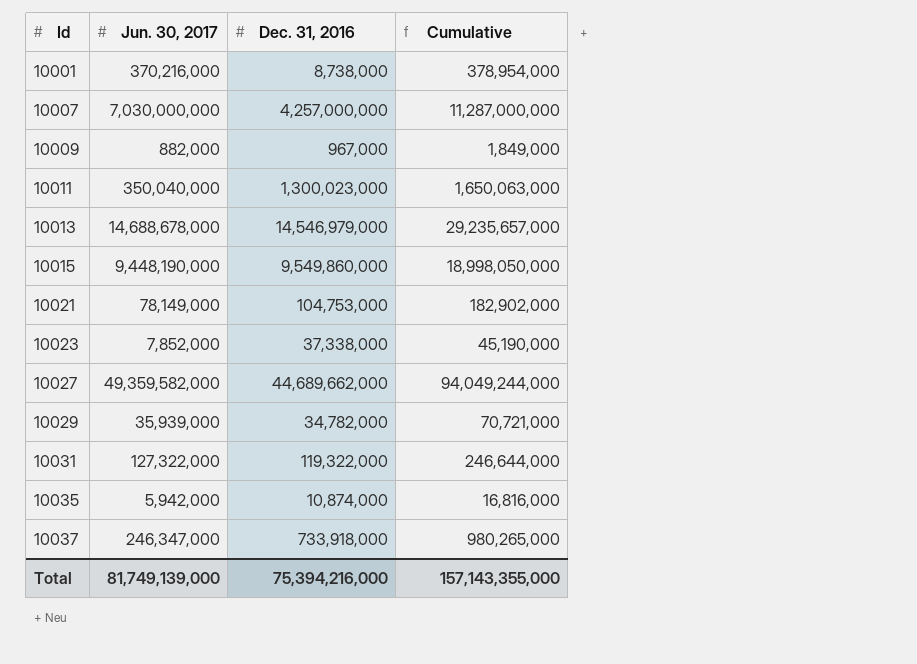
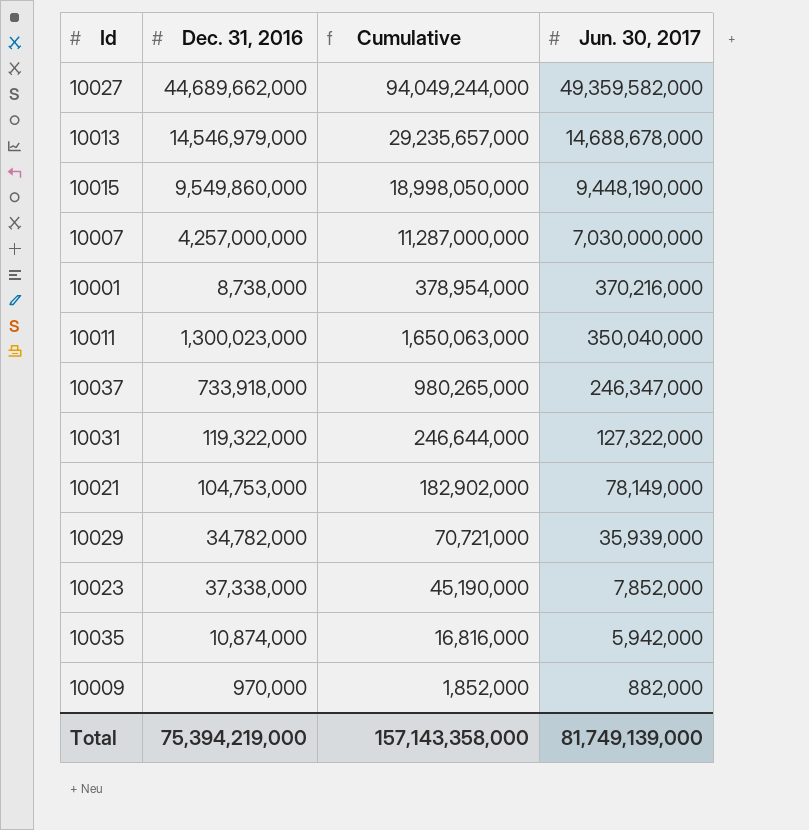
row order: Id ascending -> Jun. 30, 2017 descending
column Jun. 30, 2017 | position: 2 -> 4
10009 | Dec. 31, 2016: 967,000 -> 970,000
10009 | Cumulative: 1,849,000 -> 1,852,000
Total | Dec. 31, 2016: 75,394,216,000 -> 75,394,219,000
Total | Cumulative: 157,143,355,000 -> 157,143,358,000

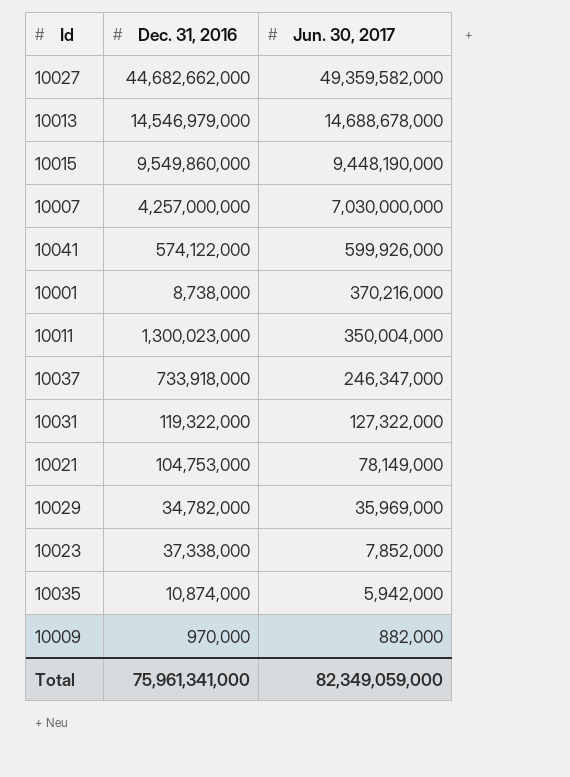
column Cumulative | formula: [Dec. 31, 2016] + [Jun. 30, 2017] -> none
10027 | Dec. 31, 2016: 44,689,662,000 -> 44,682,662,000
row 10041: none -> 574,122,000 | 599,926,000
10011 | Jun. 30, 2017: 350,040,000 -> 350,004,000
10029 | Jun. 30, 2017: 35,939,000 -> 35,969,000
Total | Dec. 31, 2016: 75,394,219,000 -> 75,961,341,000
Total | Jun. 30, 2017: 81,749,139,000 -> 82,349,059,000

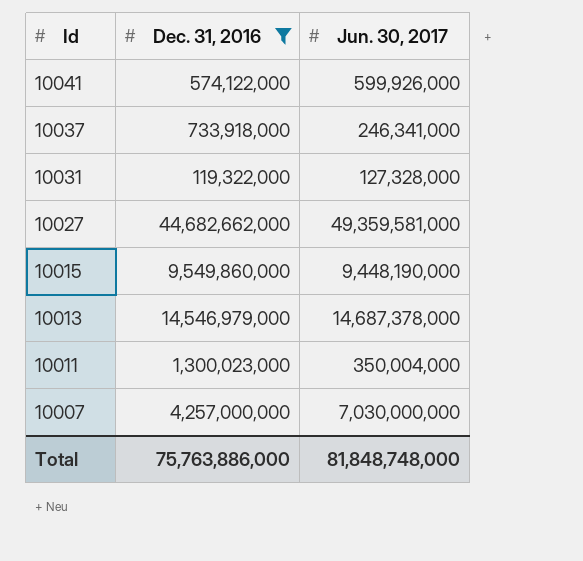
filter: none -> Dec. 31, 2016 >= 119,322,000
row order: Jun. 30, 2017 descending -> Id descending
10037 | Jun. 30, 2017: 246,347,000 -> 246,341,000
10031 | Jun. 30, 2017: 127,322,000 -> 127,328,000
10027 | Jun. 30, 2017: 49,359,582,000 -> 49,359,581,000
10013 | Jun. 30, 2017: 14,688,678,000 -> 14,687,378,000
Total | Dec. 31, 2016: 75,961,341,000 -> 75,763,886,000
Total | Jun. 30, 2017: 82,349,059,000 -> 81,848,748,000

